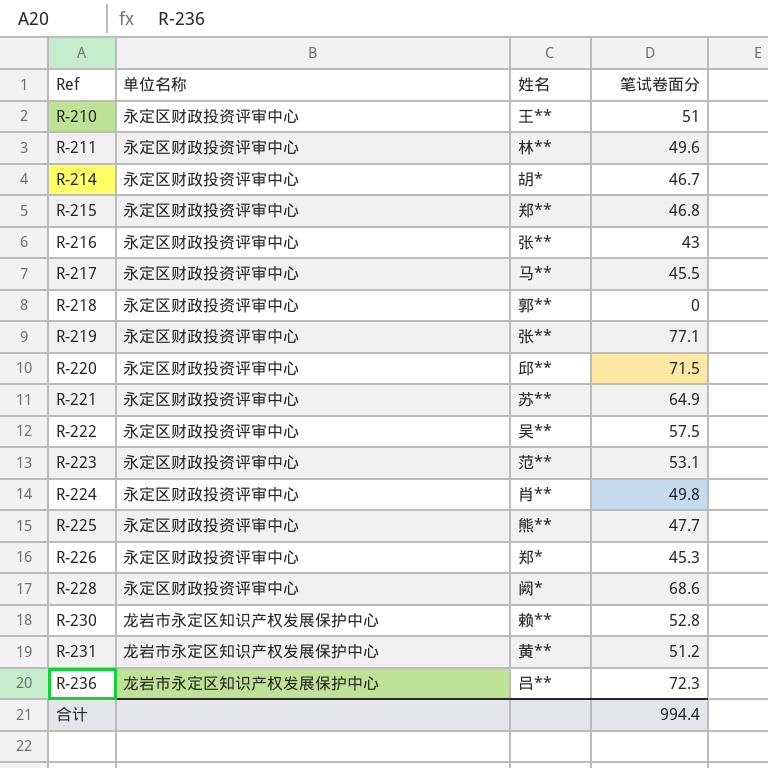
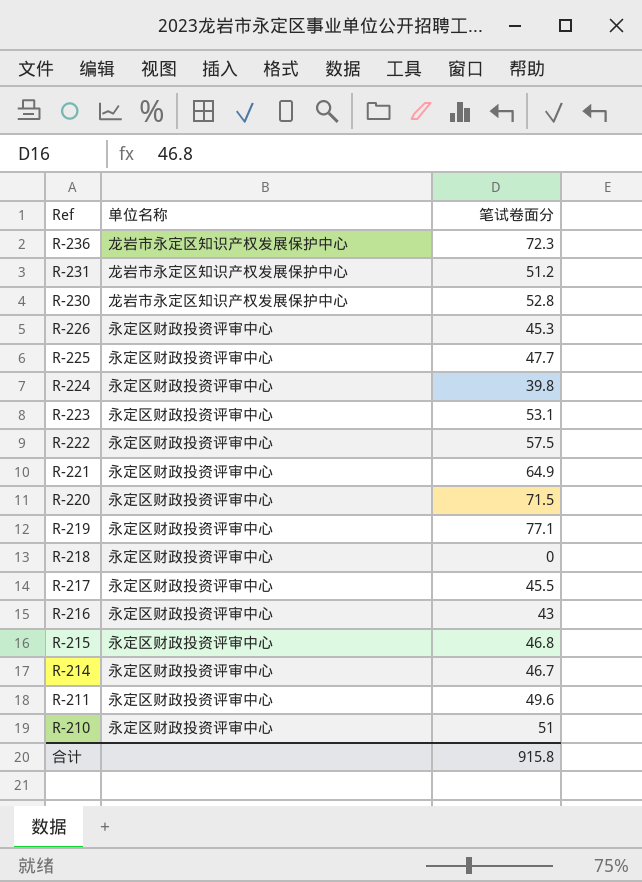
row order: Ref ascending -> Ref descending
column 姓名 | position: 3 -> none
row R-228: 永定区财政投资评审中心 | 阙* | 68.6 -> none
R-224 | 笔试卷面分: 49.8 -> 39.8
合计 | 笔试卷面分: 994.4 -> 915.8

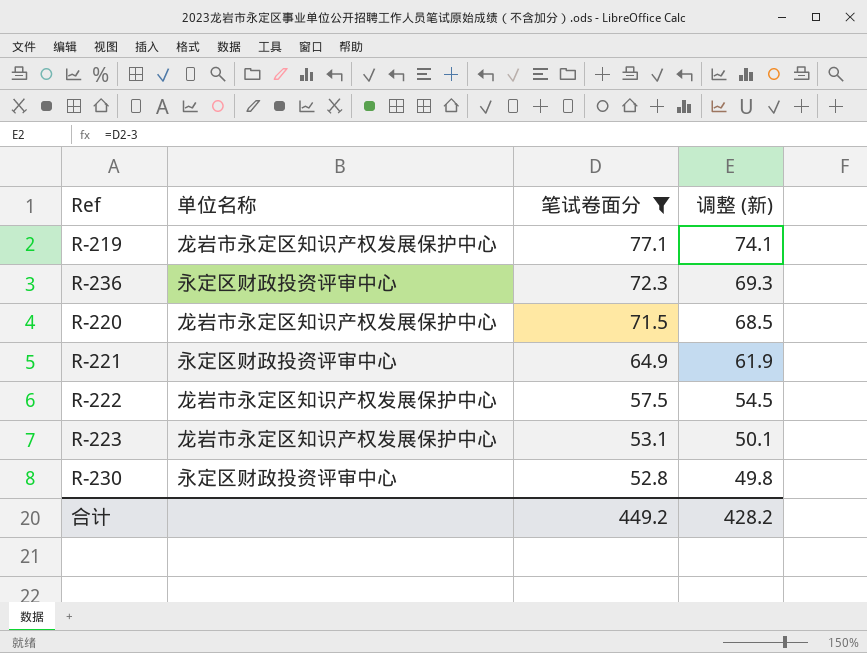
filter: none -> 笔试卷面分 >= 52.8
row order: Ref descending -> 笔试卷面分 descending
column 调整 (新) | formula: none -> [笔试卷面分] - 3
R-219 | 单位名称: 永定区财政投资评审中心 -> 龙岩市永定区知识产权发展保护中心
R-236 | 单位名称: 龙岩市永定区知识产权发展保护中心 -> 永定区财政投资评审中心
R-220 | 单位名称: 永定区财政投资评审中心 -> 龙岩市永定区知识产权发展保护中心
R-222 | 单位名称: 永定区财政投资评审中心 -> 龙岩市永定区知识产权发展保护中心
R-223 | 单位名称: 永定区财政投资评审中心 -> 龙岩市永定区知识产权发展保护中心
R-230 | 单位名称: 龙岩市永定区知识产权发展保护中心 -> 永定区财政投资评审中心
合计 | 笔试卷面分: 915.8 -> 449.2

